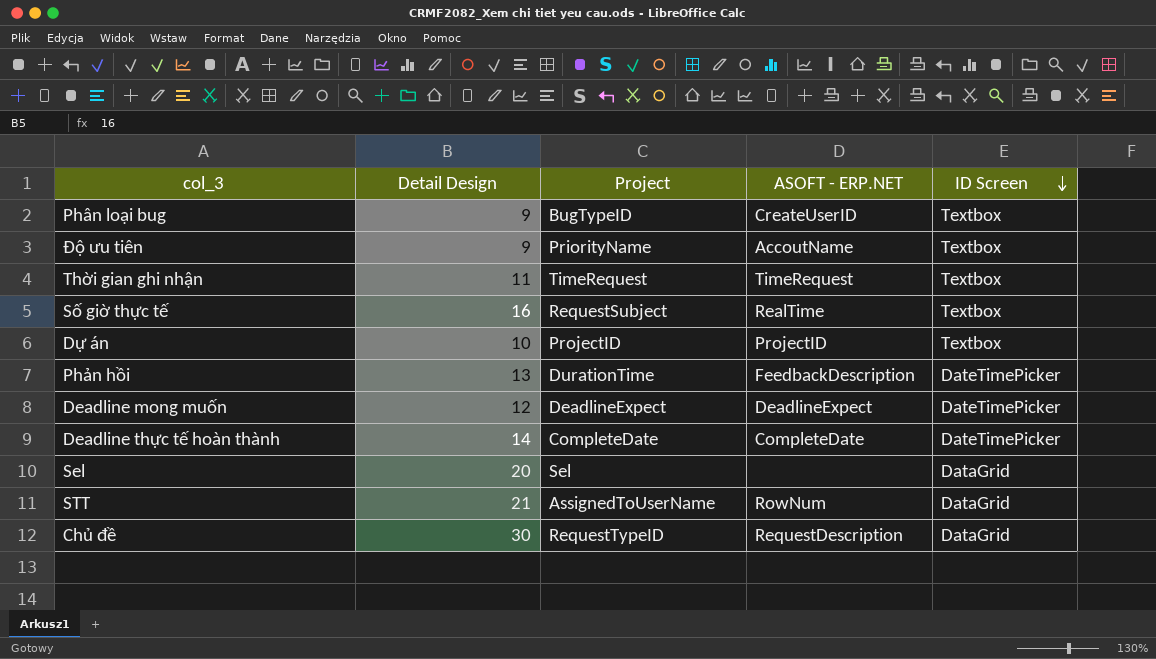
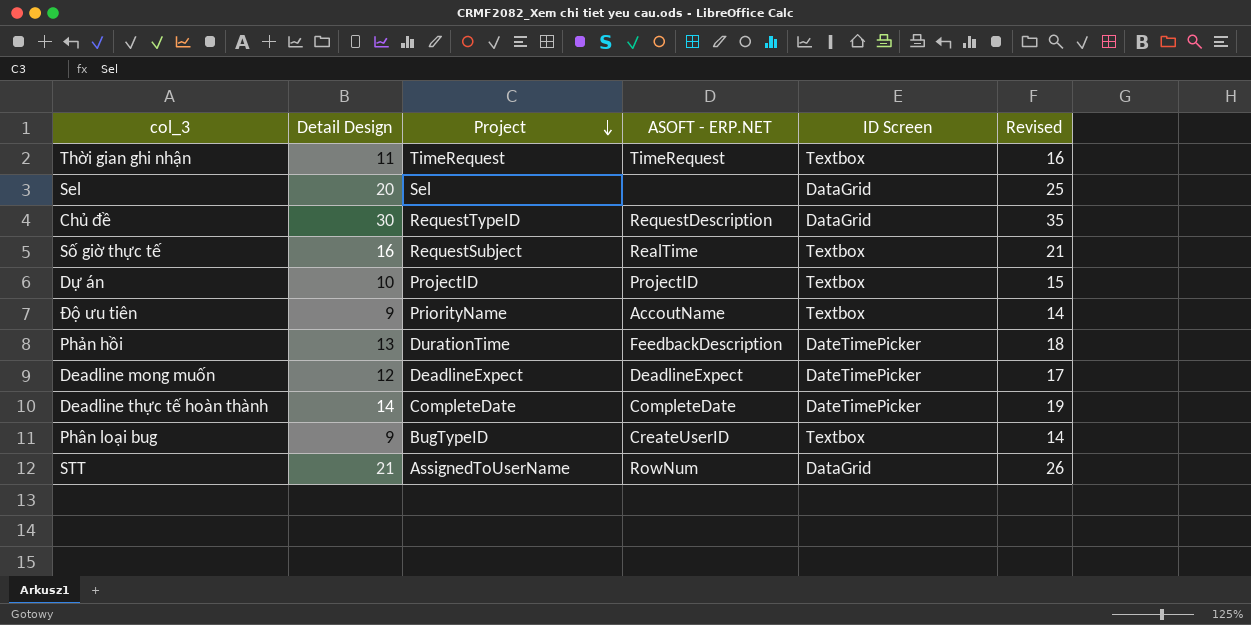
row order: ID Screen descending -> Project descending
column Revised | formula: none -> [Detail Design] + 5

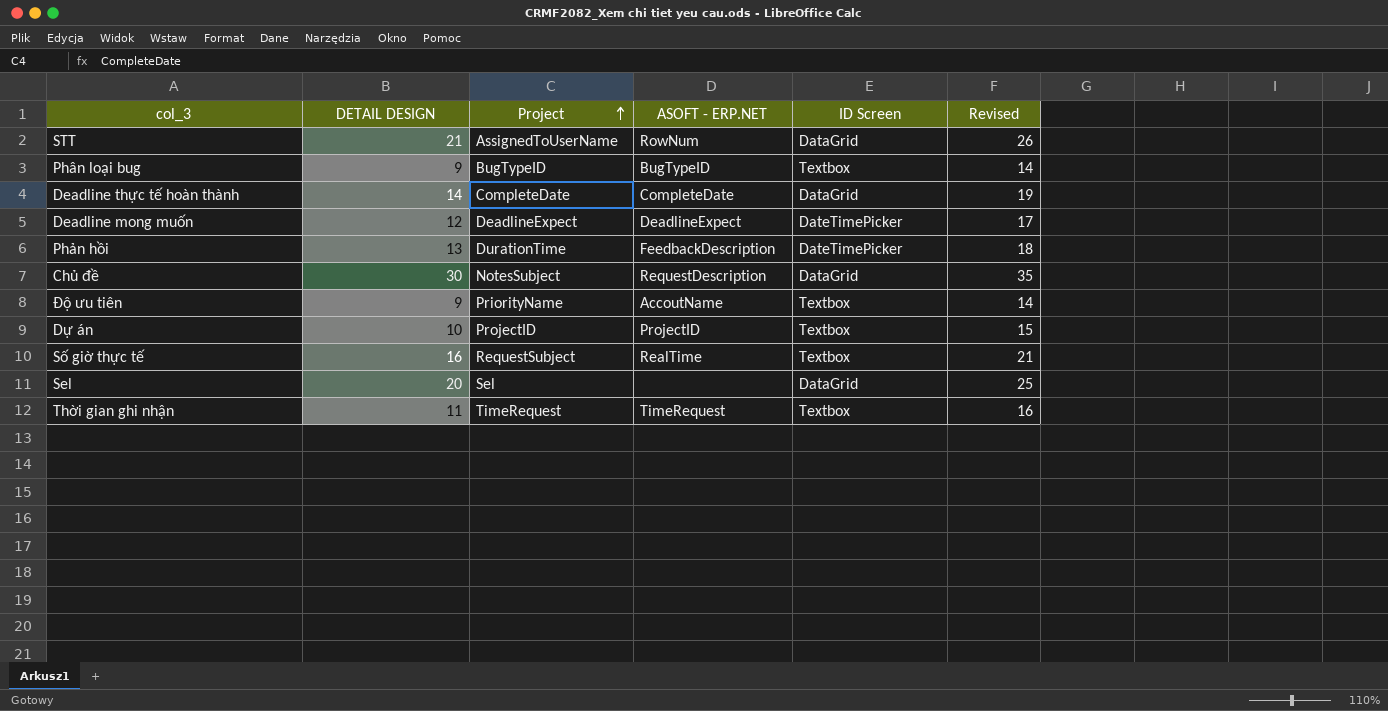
row order: Project descending -> Project ascending
column name: Detail Design -> DETAIL DESIGN
Phân loại bug | ASOFT - ERP.NET: CreateUserID -> BugTypeID
Deadline thực tế hoàn thành | ID Screen: DateTimePicker -> DataGrid
Chủ đề | Project: RequestTypeID -> NotesSubject

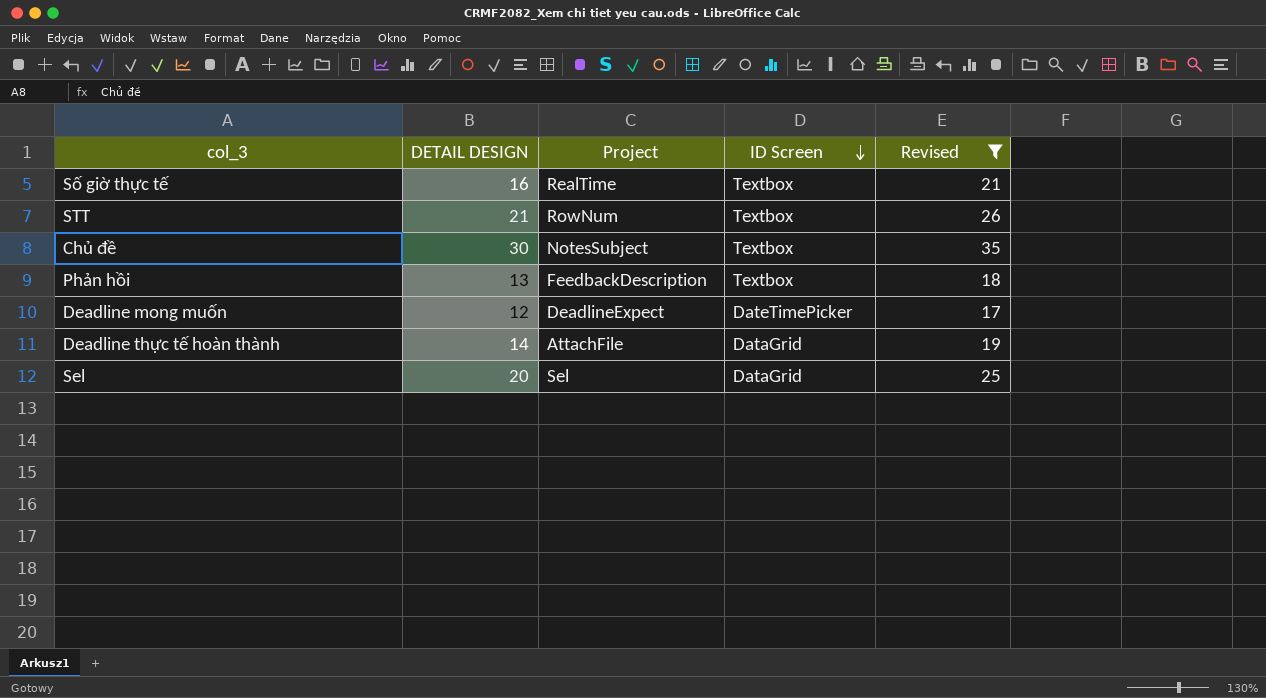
filter: none -> Revised >= 17
row order: Project ascending -> ID Screen descending
column ASOFT - ERP.NET | position: 4 -> none
Số giờ thực tế | Project: RequestSubject -> RealTime
STT | Project: AssignedToUserName -> RowNum
STT | ID Screen: DataGrid -> Textbox
Chủ đề | ID Screen: DataGrid -> Textbox
Phản hồi | Project: DurationTime -> FeedbackDescription
Phản hồi | ID Screen: DateTimePicker -> Textbox
Deadline thực tế hoàn thành | Project: CompleteDate -> AttachFile

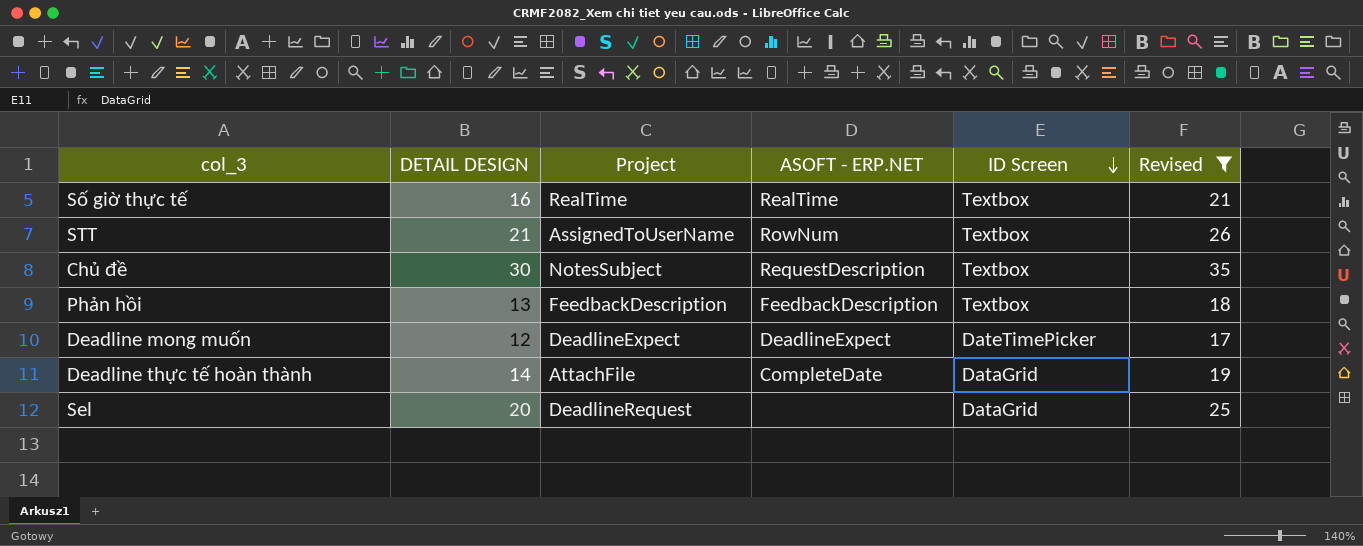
column ASOFT - ERP.NET | position: none -> 4
STT | Project: RowNum -> AssignedToUserName
Sel | Project: Sel -> DeadlineRequest

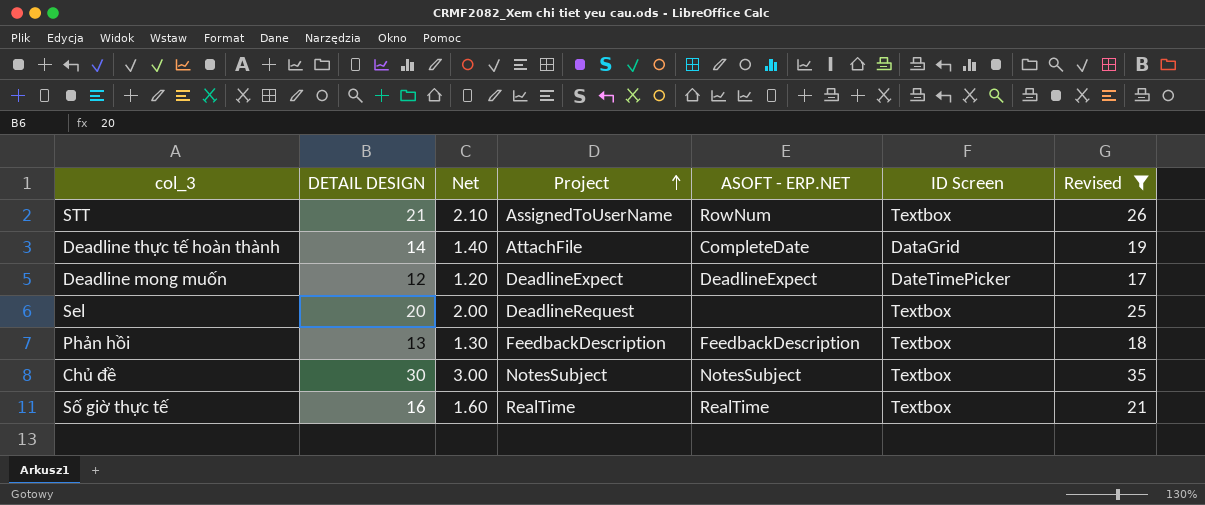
row order: ID Screen descending -> Project ascending
column Net | formula: none -> [DETAIL DESIGN] * 0.1
Sel | ID Screen: DataGrid -> Textbox
Chủ đề | ASOFT - ERP.NET: RequestDescription -> NotesSubject

